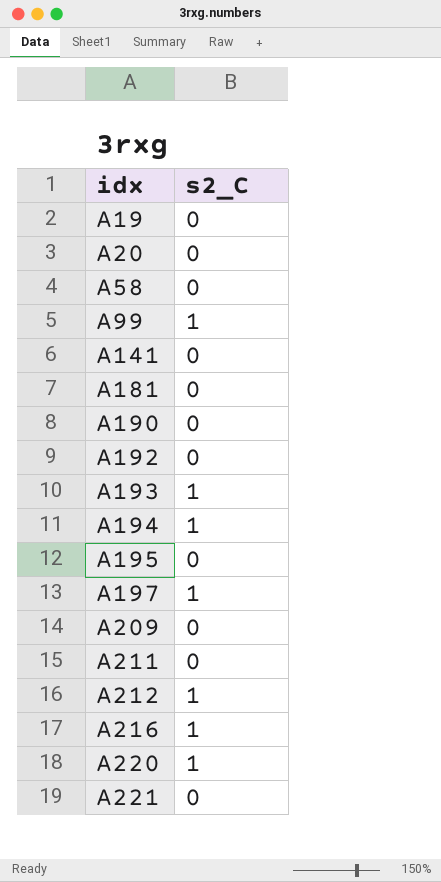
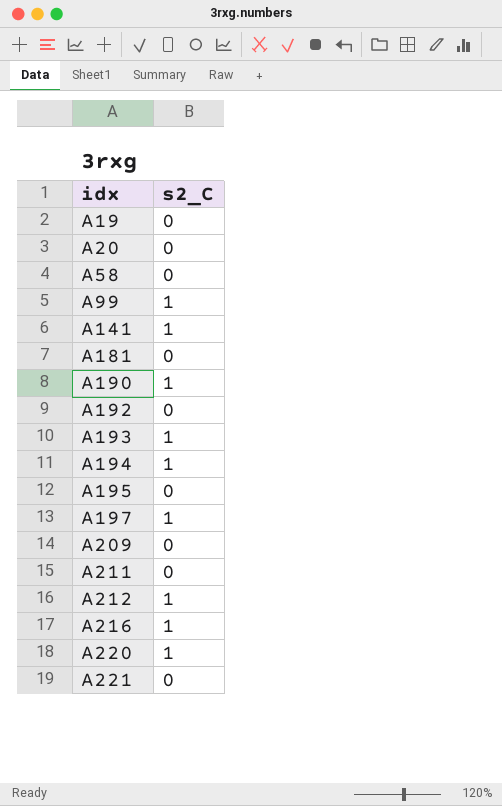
A141 | s2_C: 0 -> 1
A190 | s2_C: 0 -> 1

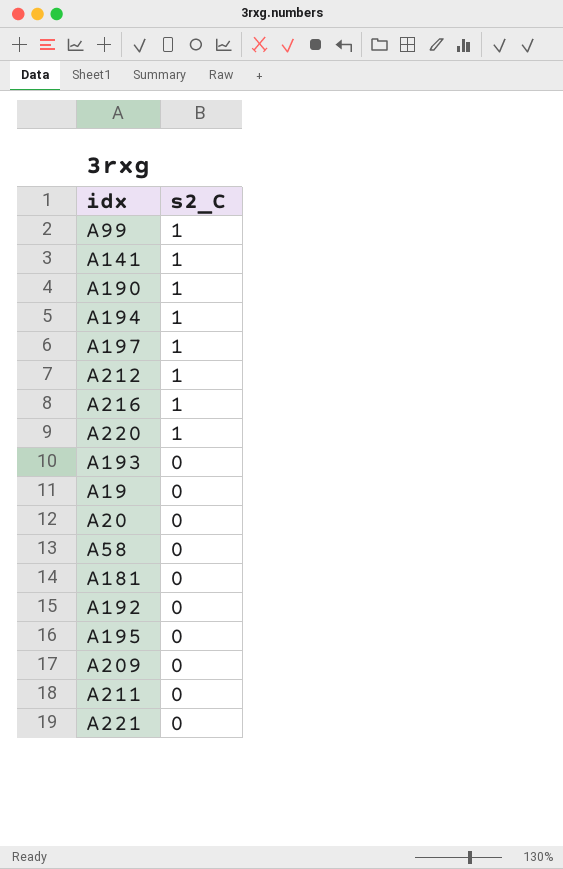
row order: idx ascending -> s2_C descending
A193 | s2_C: 1 -> 0

